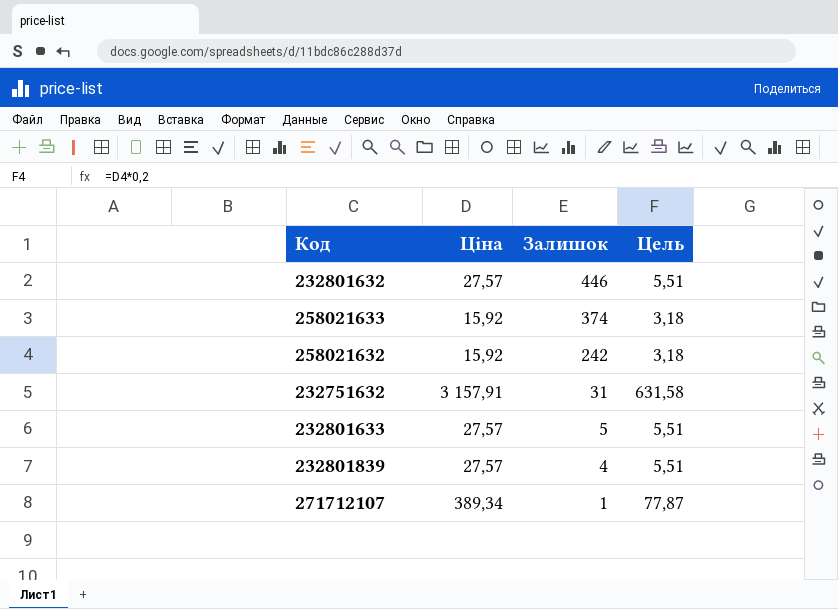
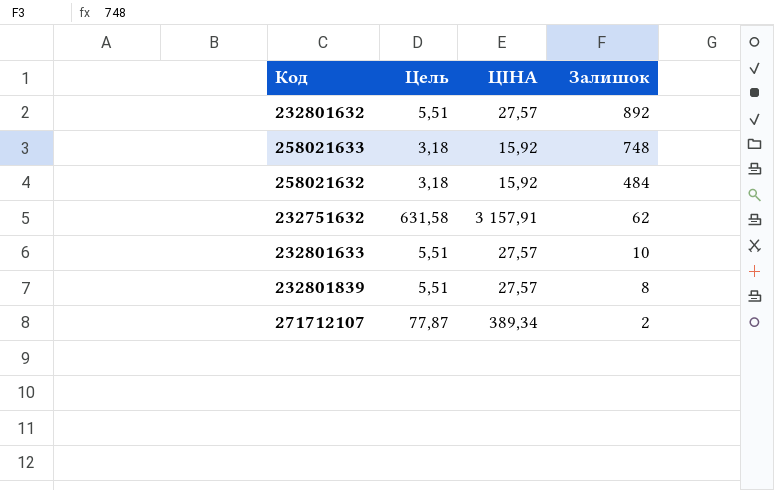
column Цель | position: 4 -> 2
column name: Ціна -> ЦІНА
232801632 | Залишок: 446 -> 892
258021633 | Залишок: 374 -> 748
258021632 | Залишок: 242 -> 484
232751632 | Залишок: 31 -> 62
232801633 | Залишок: 5 -> 10
232801839 | Залишок: 4 -> 8
271712107 | Залишок: 1 -> 2

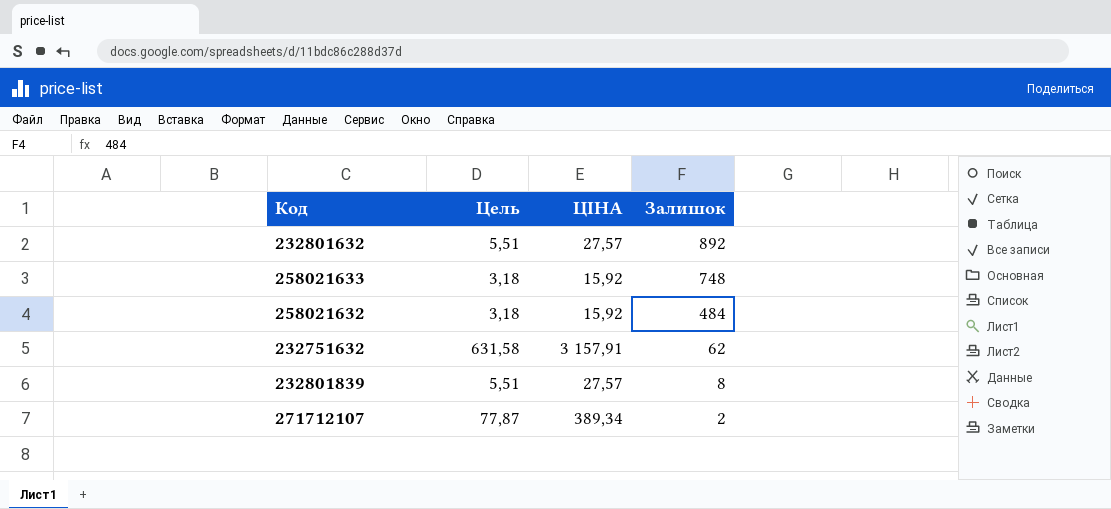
row 232801633: 5,51 | 27,57 | 10 -> none

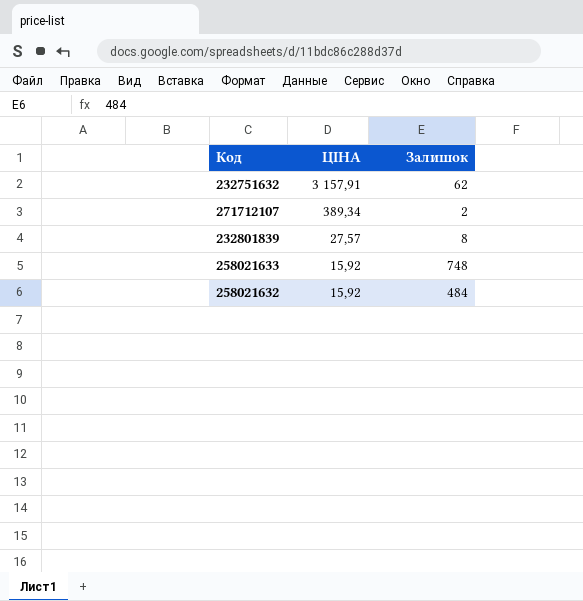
row order: Залишок descending -> ЦІНА descending
column Цель | formula: [ЦІНА] * 0,2 -> none
row 232801632: 5,51 | 27,57 | 892 -> none

